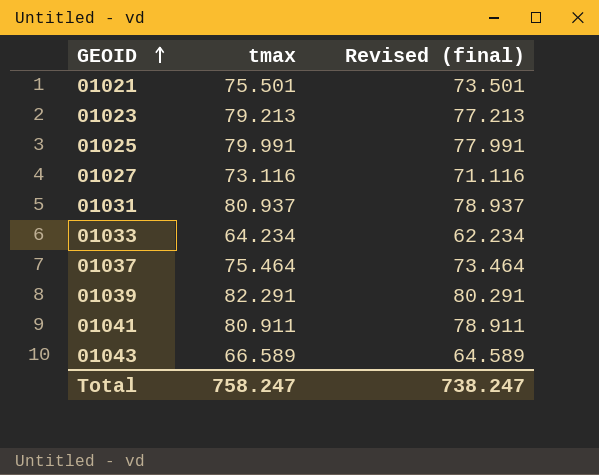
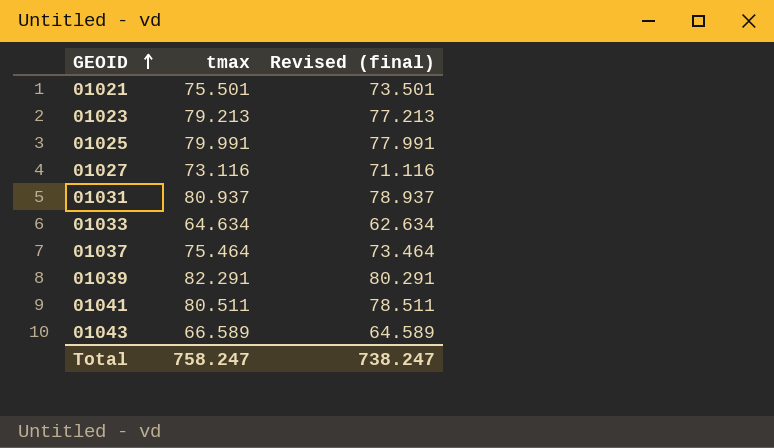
01033 | tmax: 64.234 -> 64.634
01033 | Revised (final): 62.234 -> 62.634
01041 | tmax: 80.911 -> 80.511
01041 | Revised (final): 78.911 -> 78.511

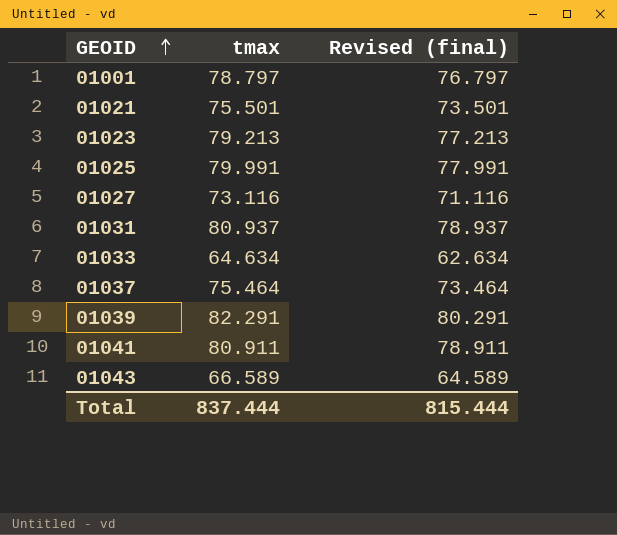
row 01001: none -> 78.797 | 76.797
01041 | tmax: 80.511 -> 80.911
01041 | Revised (final): 78.511 -> 78.911
Total | tmax: 758.247 -> 837.444
Total | Revised (final): 738.247 -> 815.444

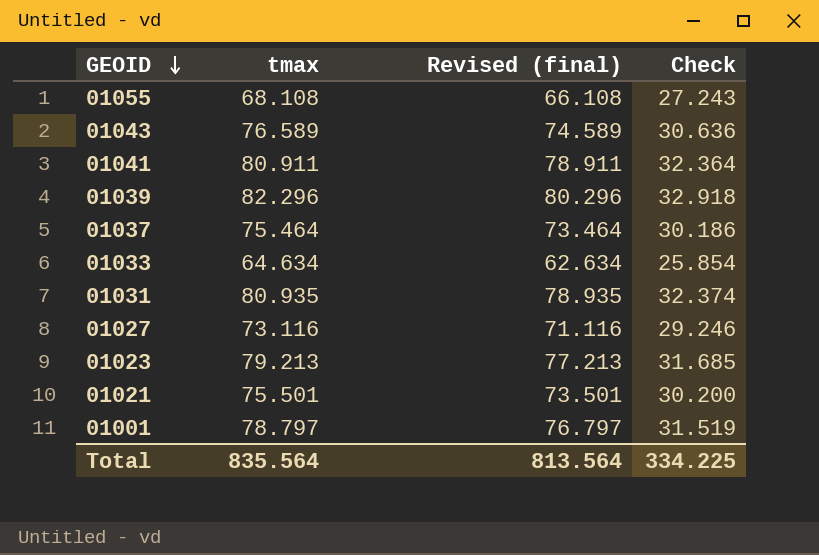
row order: GEOID ascending -> GEOID descending
column Check | formula: none -> [tmax] * 0.4
row 01025: 79.991 | 77.991 -> none
row 01055: none -> 68.108 | 66.108 | 27.243
01043 | tmax: 66.589 -> 76.589
01043 | Revised (final): 64.589 -> 74.589
01039 | tmax: 82.291 -> 82.296
01039 | Revised (final): 80.291 -> 80.296
01031 | tmax: 80.937 -> 80.935
01031 | Revised (final): 78.937 -> 78.935
Total | tmax: 837.444 -> 835.564
Total | Revised (final): 815.444 -> 813.564

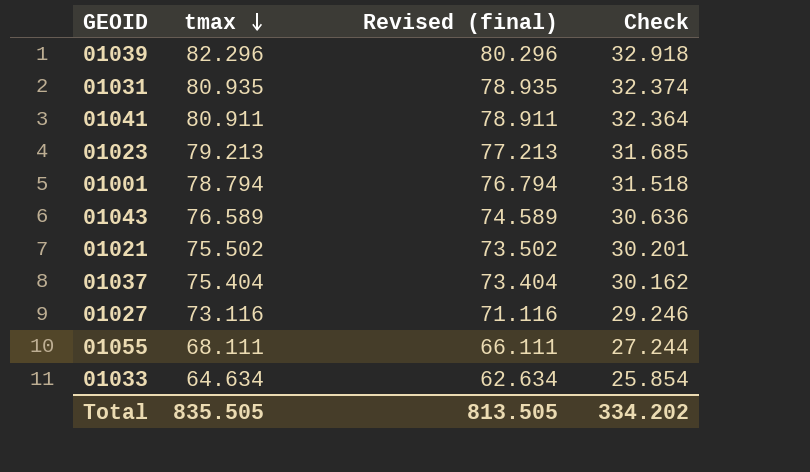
row order: GEOID descending -> tmax descending
01001 | tmax: 78.797 -> 78.794
01001 | Revised (final): 76.797 -> 76.794
01001 | Check: 31.519 -> 31.518
01021 | tmax: 75.501 -> 75.502
01021 | Revised (final): 73.501 -> 73.502
01021 | Check: 30.200 -> 30.201
01037 | tmax: 75.464 -> 75.404
01037 | Revised (final): 73.464 -> 73.404
01037 | Check: 30.186 -> 30.162
01055 | tmax: 68.108 -> 68.111
01055 | Revised (final): 66.108 -> 66.111
01055 | Check: 27.243 -> 27.244
Total | tmax: 835.564 -> 835.505
Total | Revised (final): 813.564 -> 813.505
Total | Check: 334.225 -> 334.202

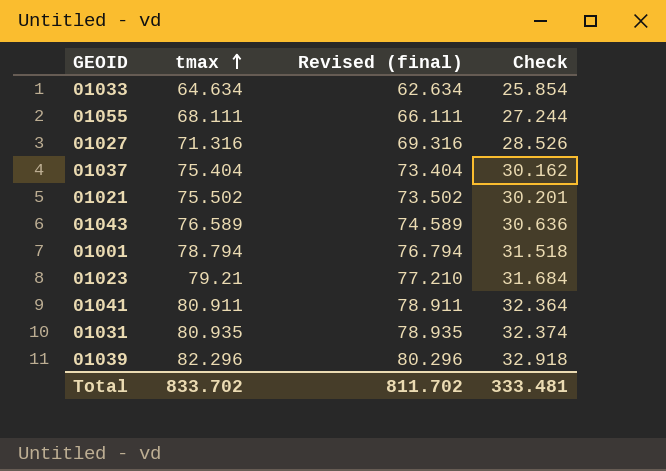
row order: tmax descending -> tmax ascending
01027 | tmax: 73.116 -> 71.316
01027 | Revised (final): 71.116 -> 69.316
01027 | Check: 29.246 -> 28.526
01023 | tmax: 79.213 -> 79.21
01023 | Revised (final): 77.213 -> 77.210
01023 | Check: 31.685 -> 31.684
Total | tmax: 835.505 -> 833.702
Total | Revised (final): 813.505 -> 811.702
Total | Check: 334.202 -> 333.481

